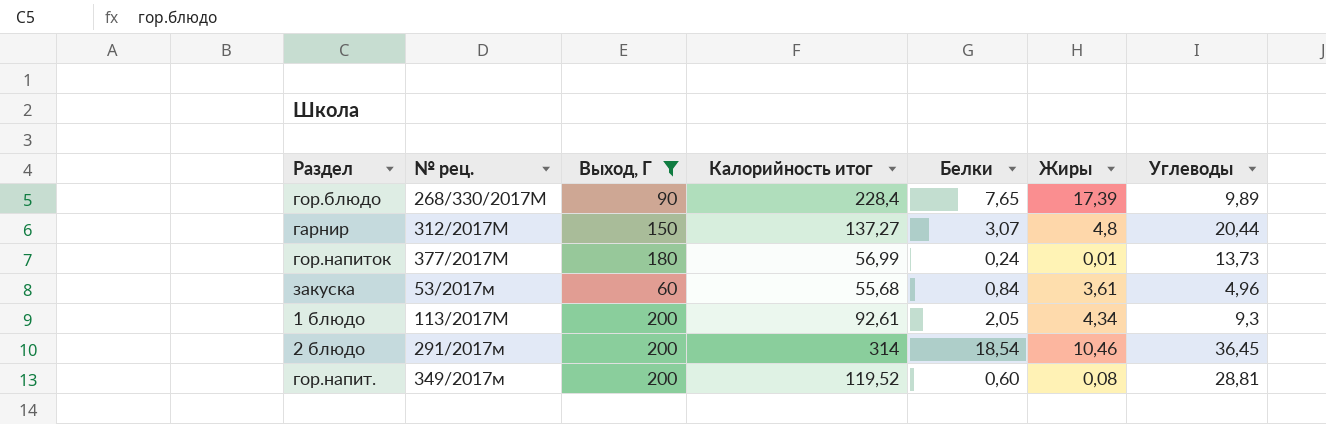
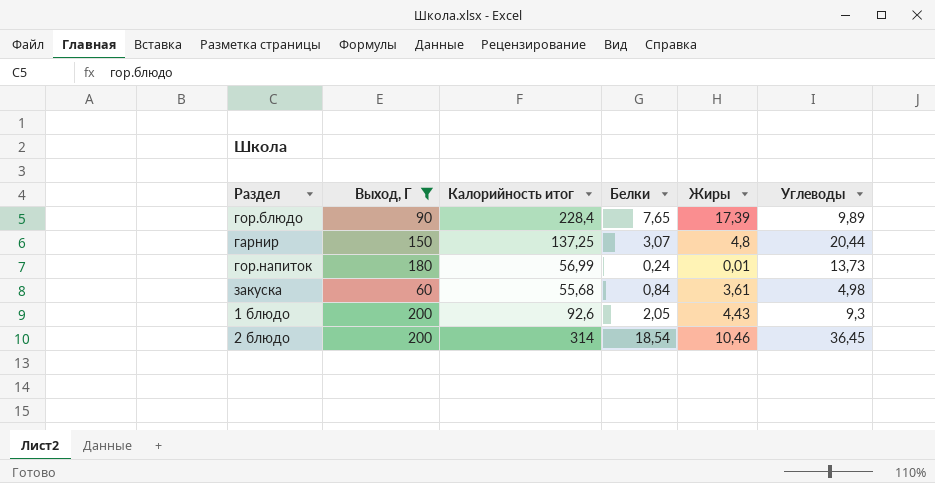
column № рец. | position: 2 -> none
row гор.напит.: 349/2017м | 200 | 119,52 | 0,60 | 0,08 | 28,81 -> none
гарнир | Калорийность итог: 137,27 -> 137,25
закуска | Углеводы: 4,96 -> 4,98
1 блюдо | Калорийность итог: 92,61 -> 92,6
1 блюдо | Жиры: 4,34 -> 4,43

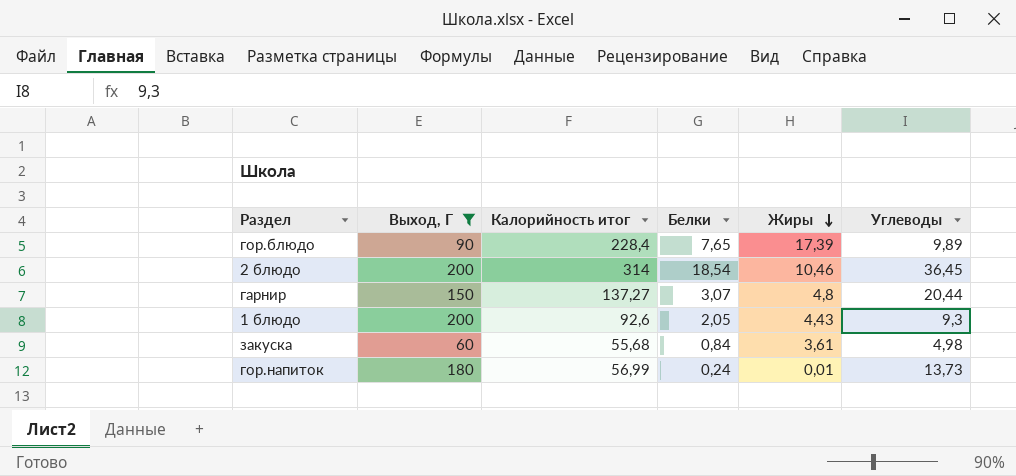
row order: none -> Жиры descending
гарнир | Калорийность итог: 137,25 -> 137,27

